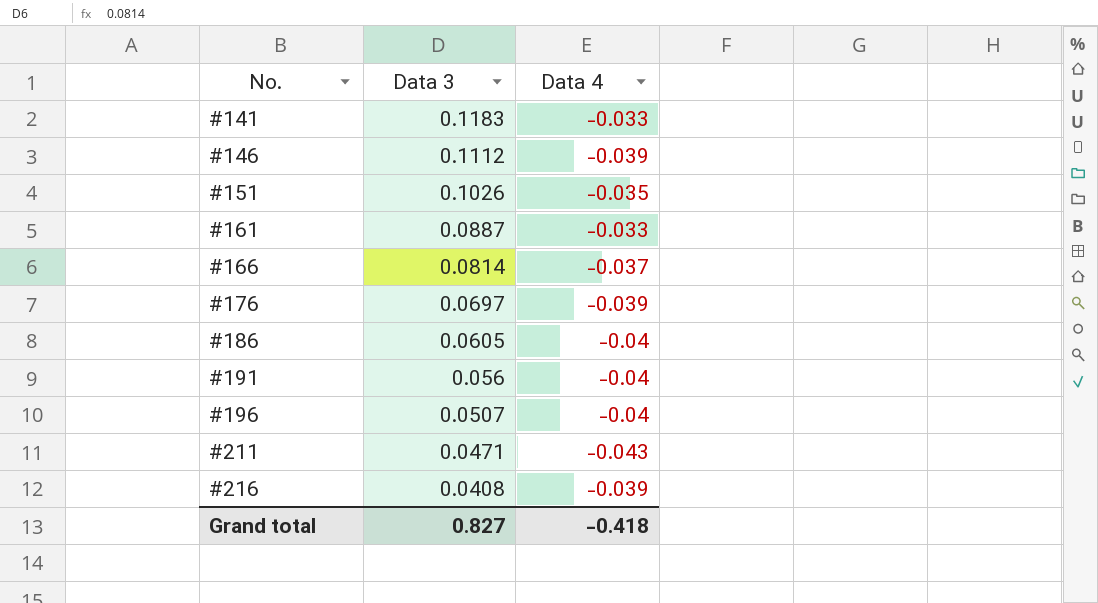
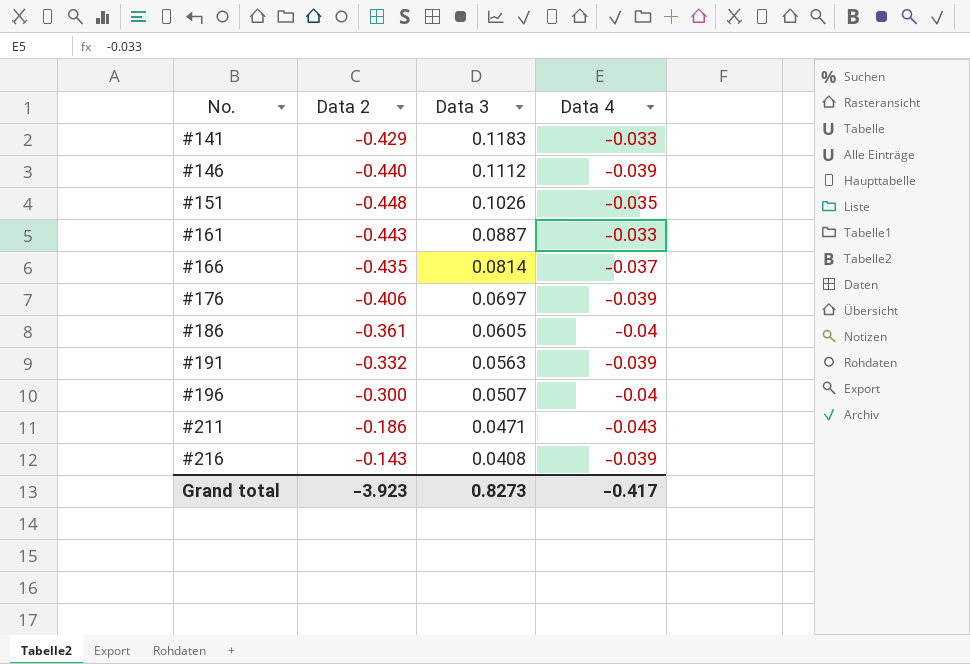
column Data 2 | position: none -> 2
#191 | Data 3: 0.056 -> 0.0563
#191 | Data 4: -0.04 -> -0.039
Grand total | Data 3: 0.827 -> 0.8273
Grand total | Data 4: -0.418 -> -0.417

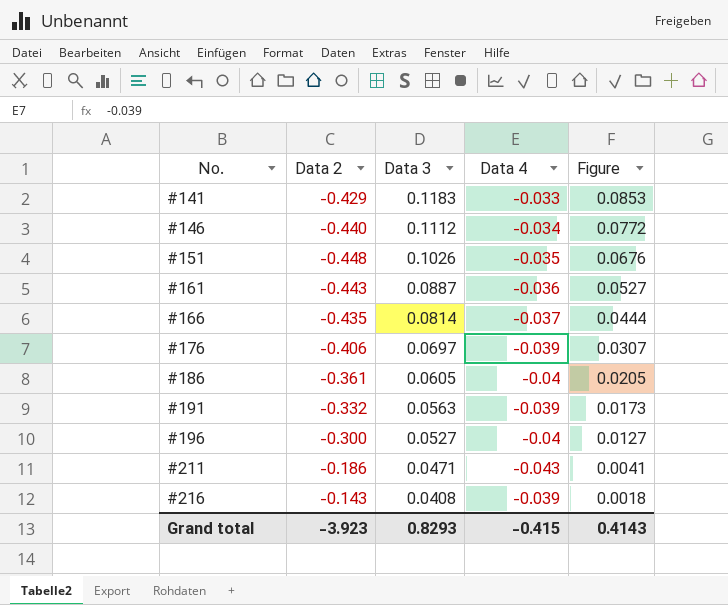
column Figure | formula: none -> [Data 3] + [Data 4]
#146 | Data 4: -0.039 -> -0.034
#161 | Data 4: -0.033 -> -0.036
#196 | Data 3: 0.0507 -> 0.0527
Grand total | Data 3: 0.8273 -> 0.8293
Grand total | Data 4: -0.417 -> -0.415

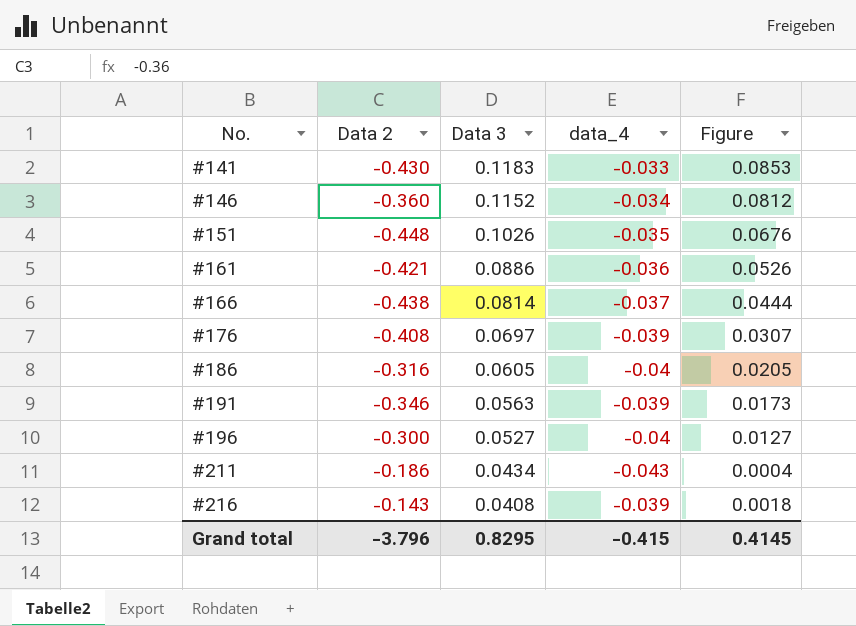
column name: Data 4 -> data_4
#141 | Data 2: -0.429 -> -0.430
#146 | Data 2: -0.440 -> -0.360
#146 | Data 3: 0.1112 -> 0.1152
#146 | Figure: 0.0772 -> 0.0812
#161 | Data 2: -0.443 -> -0.421
#161 | Data 3: 0.0887 -> 0.0886
#161 | Figure: 0.0527 -> 0.0526
#166 | Data 2: -0.435 -> -0.438
#176 | Data 2: -0.406 -> -0.408
#186 | Data 2: -0.361 -> -0.316
#191 | Data 2: -0.332 -> -0.346
#211 | Data 3: 0.0471 -> 0.0434
#211 | Figure: 0.0041 -> 0.0004
Grand total | Data 2: -3.923 -> -3.796
Grand total | Data 3: 0.8293 -> 0.8295
Grand total | Figure: 0.4143 -> 0.4145

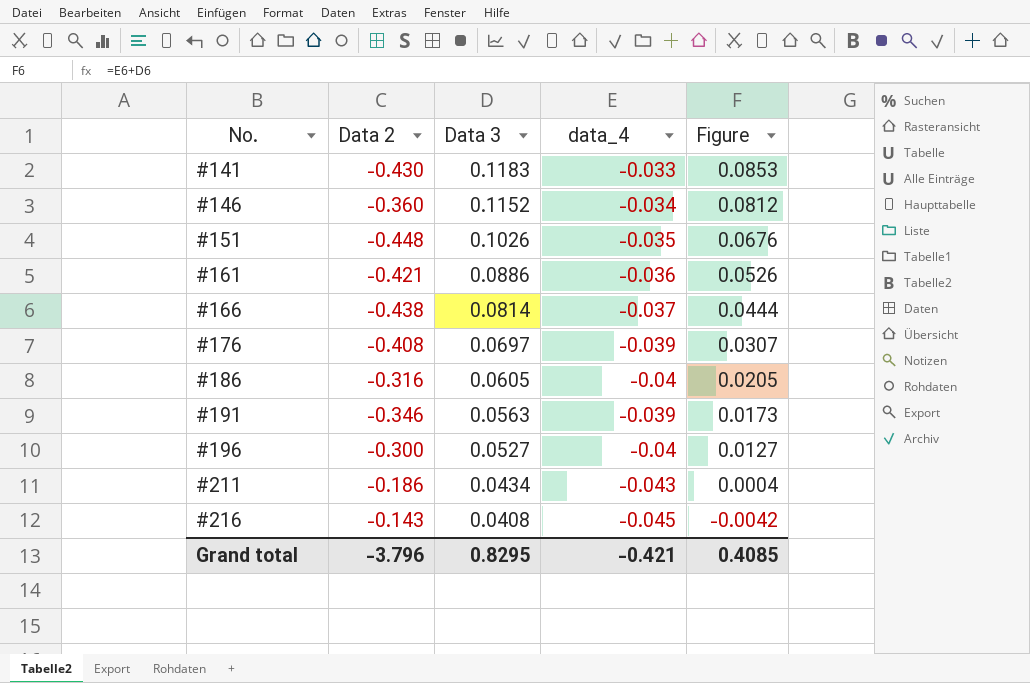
#216 | data_4: -0.039 -> -0.045
#216 | Figure: 0.0018 -> -0.0042
Grand total | data_4: -0.415 -> -0.421
Grand total | Figure: 0.4145 -> 0.4085

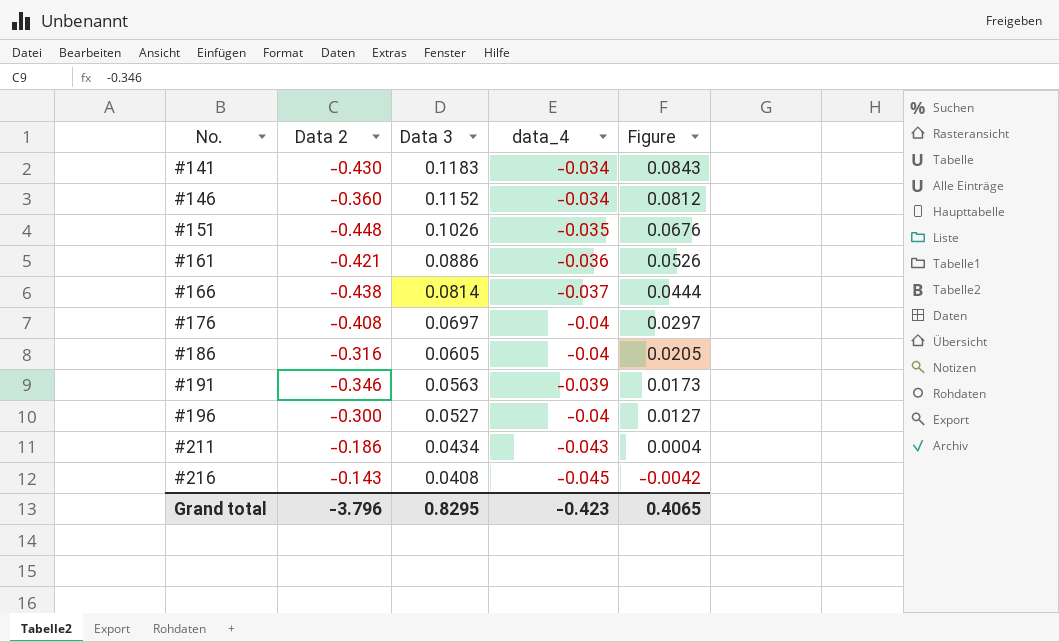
#141 | data_4: -0.033 -> -0.034
#141 | Figure: 0.0853 -> 0.0843
#176 | data_4: -0.039 -> -0.04
#176 | Figure: 0.0307 -> 0.0297
Grand total | data_4: -0.421 -> -0.423
Grand total | Figure: 0.4085 -> 0.4065

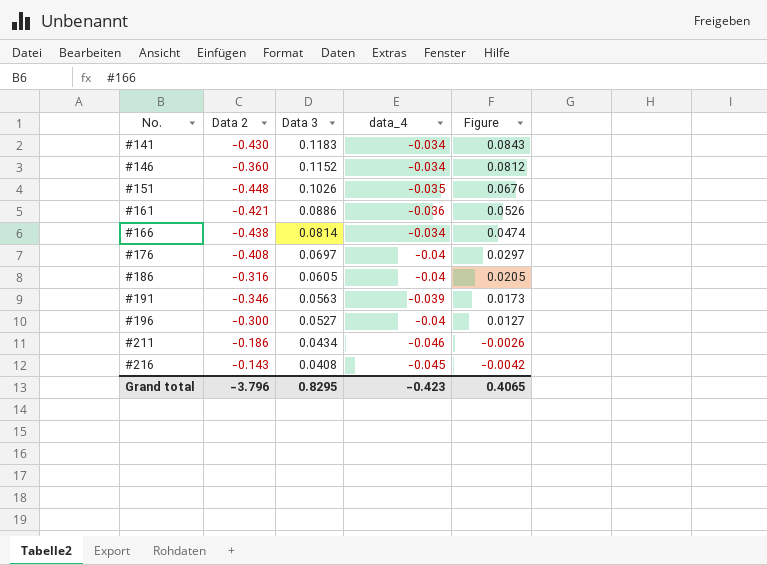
#166 | data_4: -0.037 -> -0.034
#166 | Figure: 0.0444 -> 0.0474
#211 | data_4: -0.043 -> -0.046
#211 | Figure: 0.0004 -> -0.0026

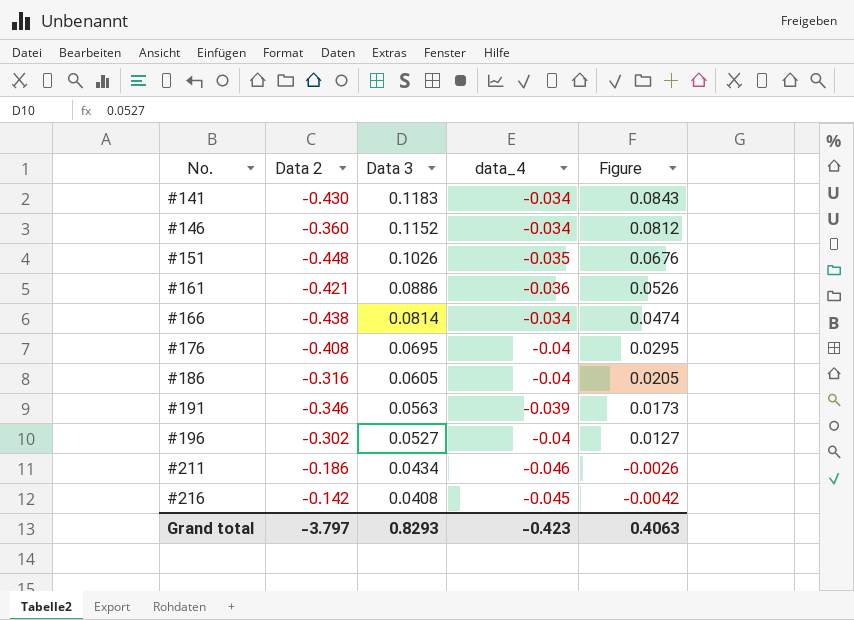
#176 | Data 3: 0.0697 -> 0.0695
#176 | Figure: 0.0297 -> 0.0295
#196 | Data 2: -0.300 -> -0.302
#216 | Data 2: -0.143 -> -0.142
Grand total | Data 2: -3.796 -> -3.797
Grand total | Data 3: 0.8295 -> 0.8293
Grand total | Figure: 0.4065 -> 0.4063

